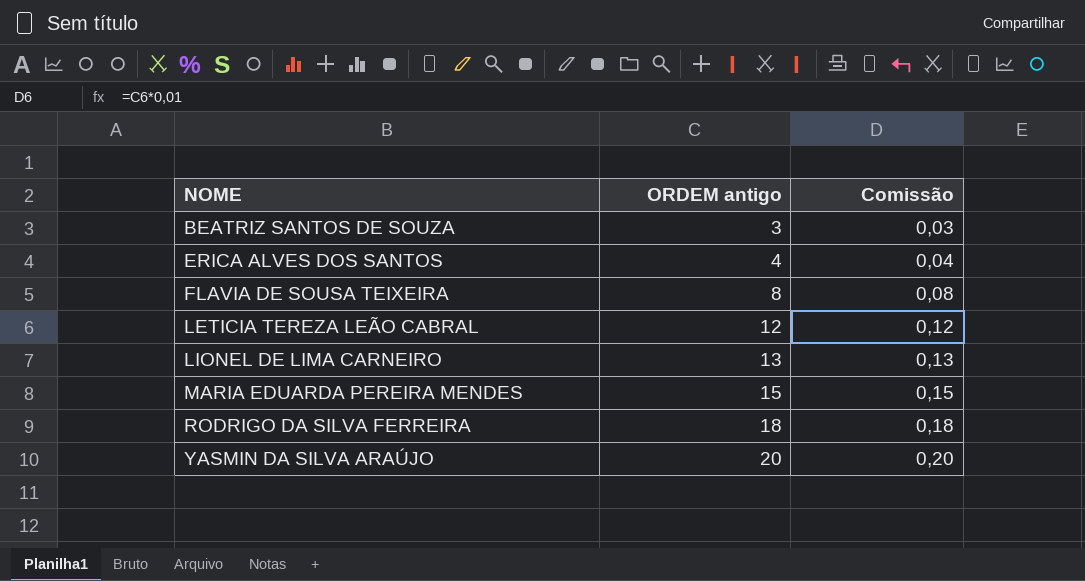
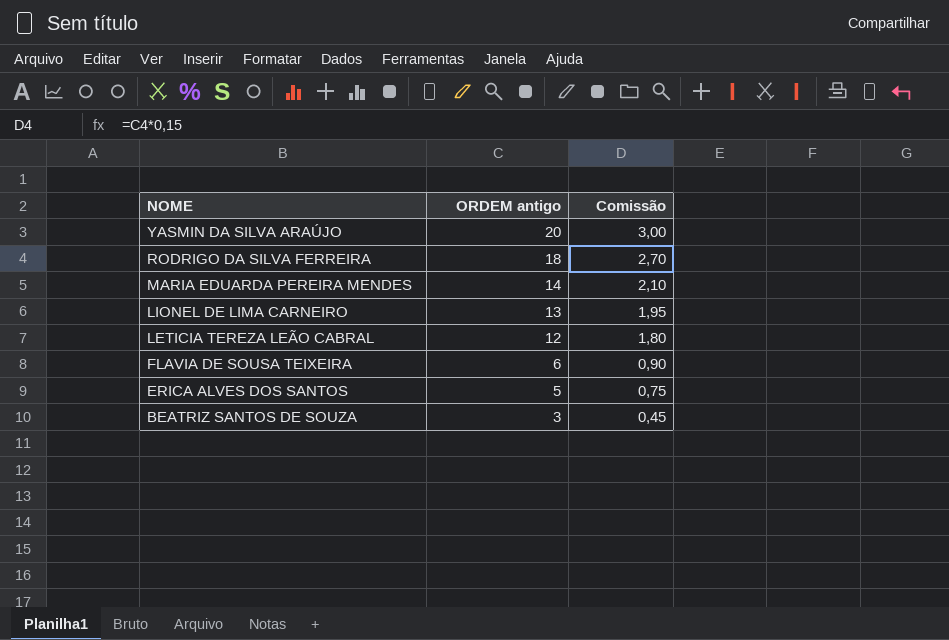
row order: NOME ascending -> NOME descending
column Comissão | formula: [ORDEM antigo] * 0,01 -> [ORDEM antigo] * 0,15
MARIA EDUARDA PEREIRA MENDES | ORDEM antigo: 15 -> 14
FLAVIA DE SOUSA TEIXEIRA | ORDEM antigo: 8 -> 6
ERICA ALVES DOS SANTOS | ORDEM antigo: 4 -> 5

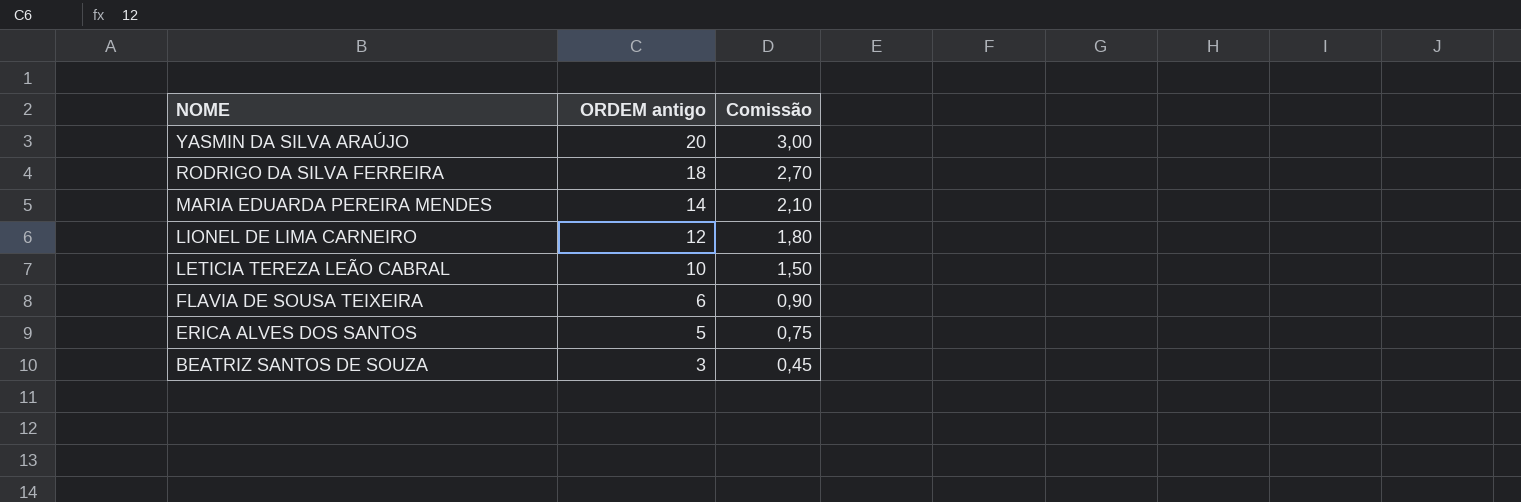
LIONEL DE LIMA CARNEIRO | ORDEM antigo: 13 -> 12
LIONEL DE LIMA CARNEIRO | Comissão: 1,95 -> 1,80
LETICIA TEREZA LEÃO CABRAL | ORDEM antigo: 12 -> 10
LETICIA TEREZA LEÃO CABRAL | Comissão: 1,80 -> 1,50

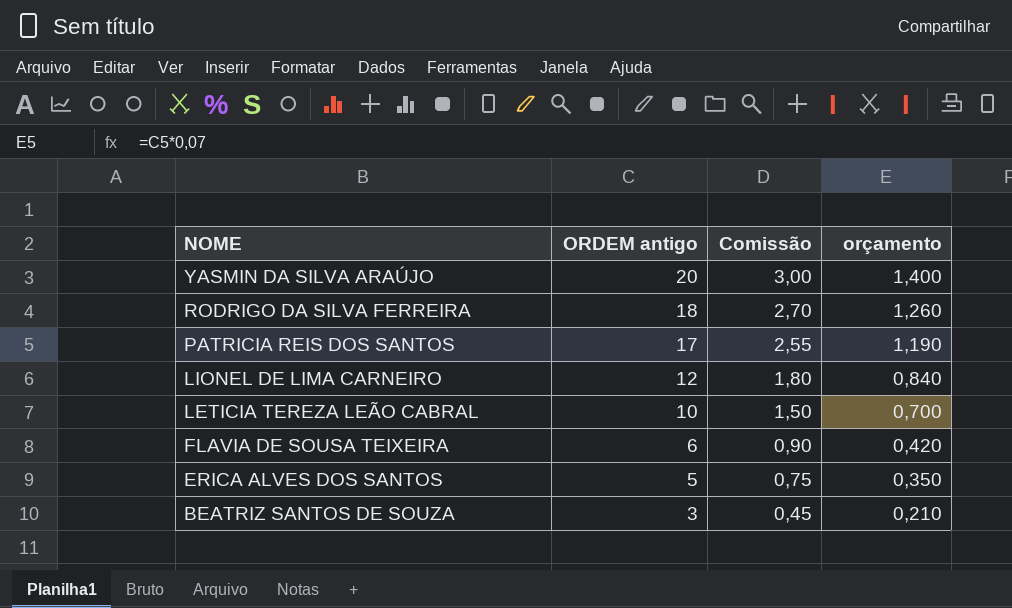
column orçamento | formula: none -> [ORDEM antigo] * 0,07
row MARIA EDUARDA PEREIRA MENDES: 14 | 2,10 -> none
row PATRICIA REIS DOS SANTOS: none -> 17 | 2,55 | 1,190

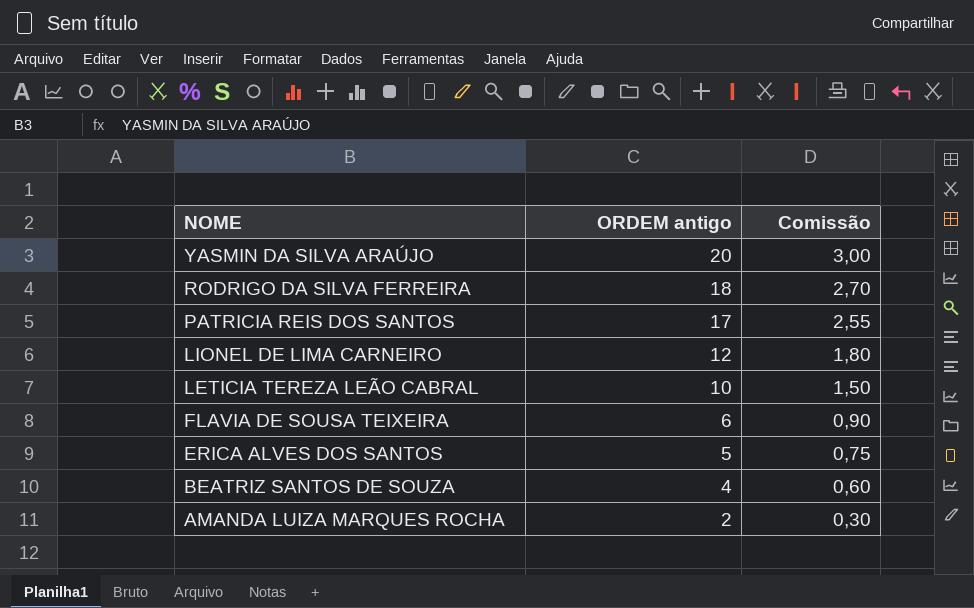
column orçamento | formula: [ORDEM antigo] * 0,07 -> none
BEATRIZ SANTOS DE SOUZA | ORDEM antigo: 3 -> 4
BEATRIZ SANTOS DE SOUZA | Comissão: 0,45 -> 0,60
row AMANDA LUIZA MARQUES ROCHA: none -> 2 | 0,30

